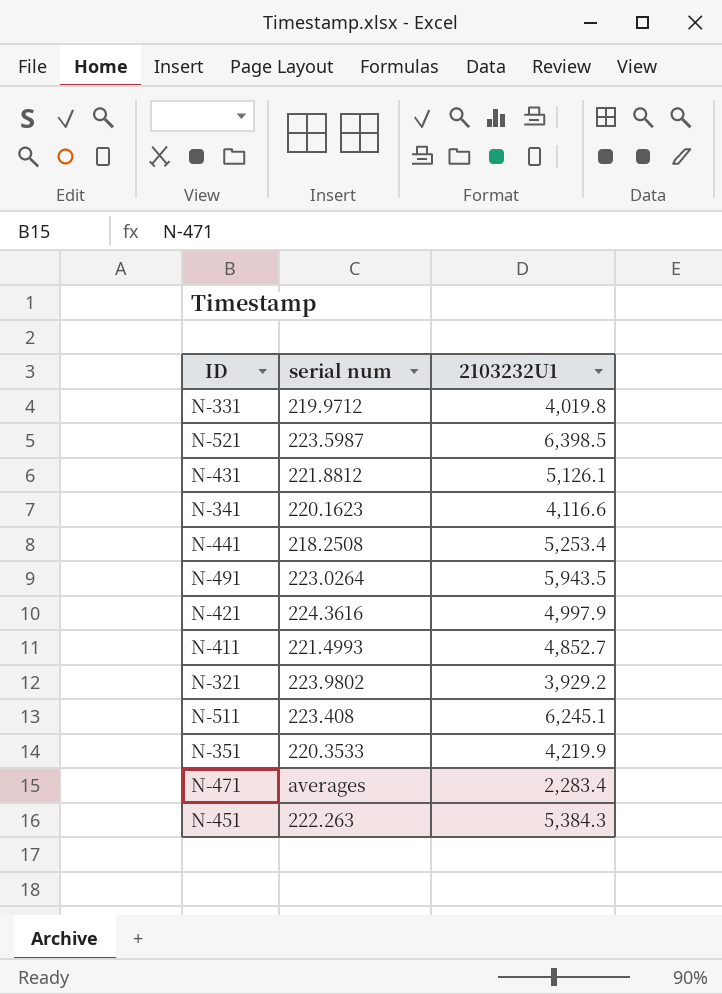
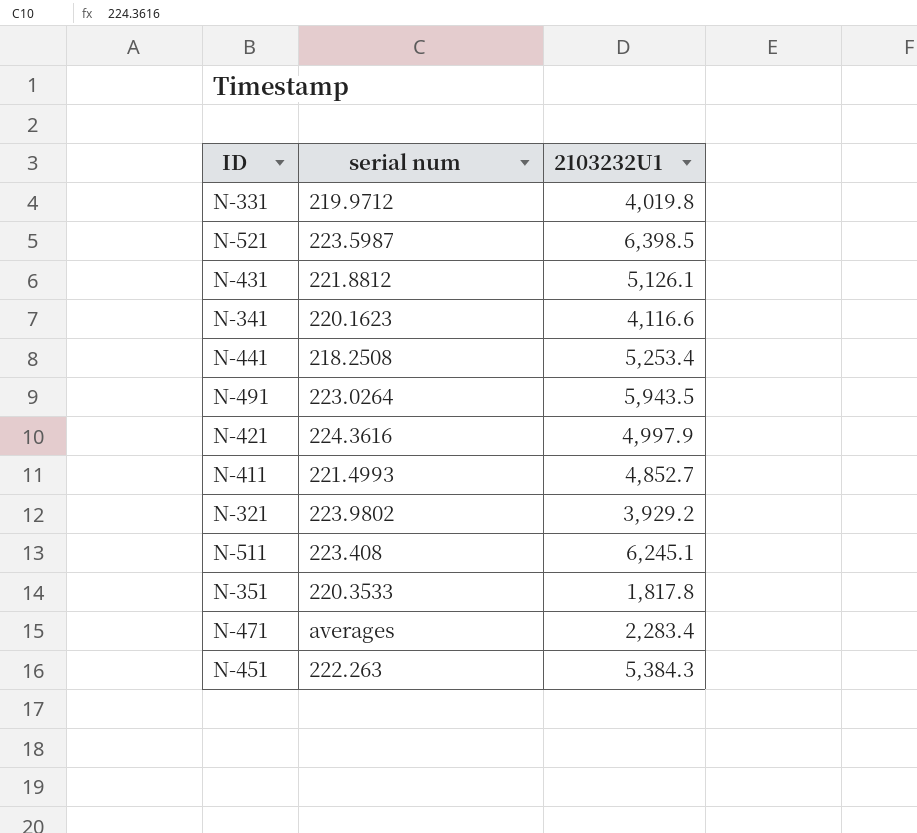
N-351 | 2103232U1: 4,219.9 -> 1,817.8

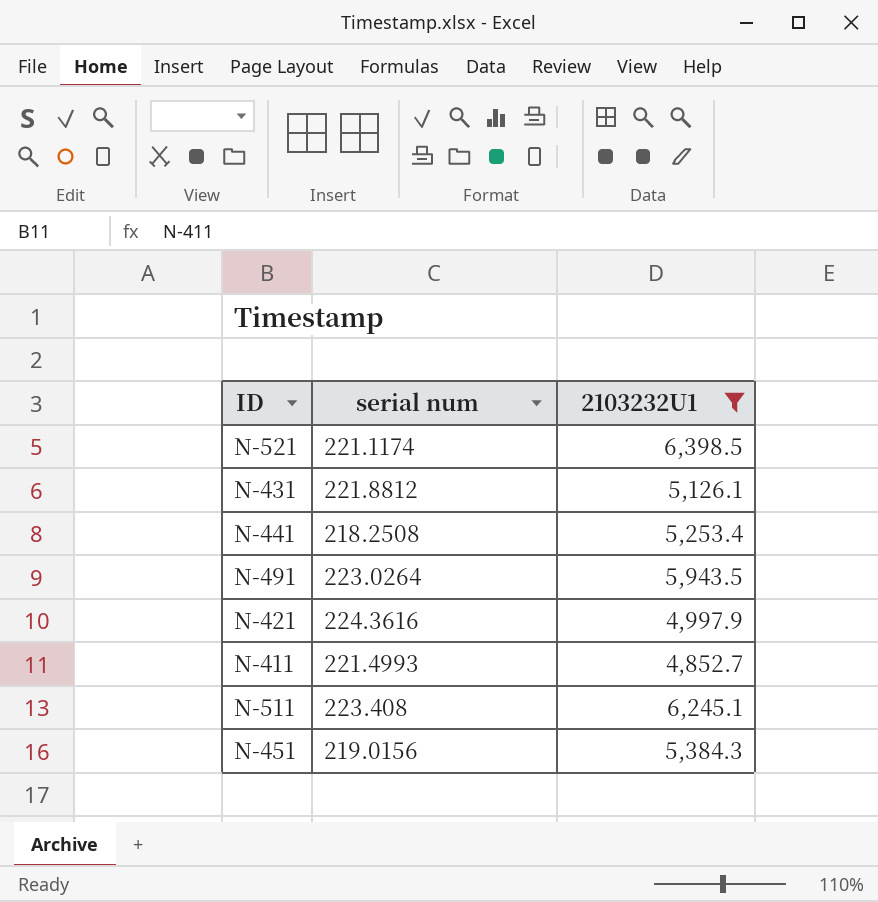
filter: none -> 2103232U1 >= 4,852.7
N-521 | serial num: 223.5987 -> 221.1174
N-451 | serial num: 222.263 -> 219.0156

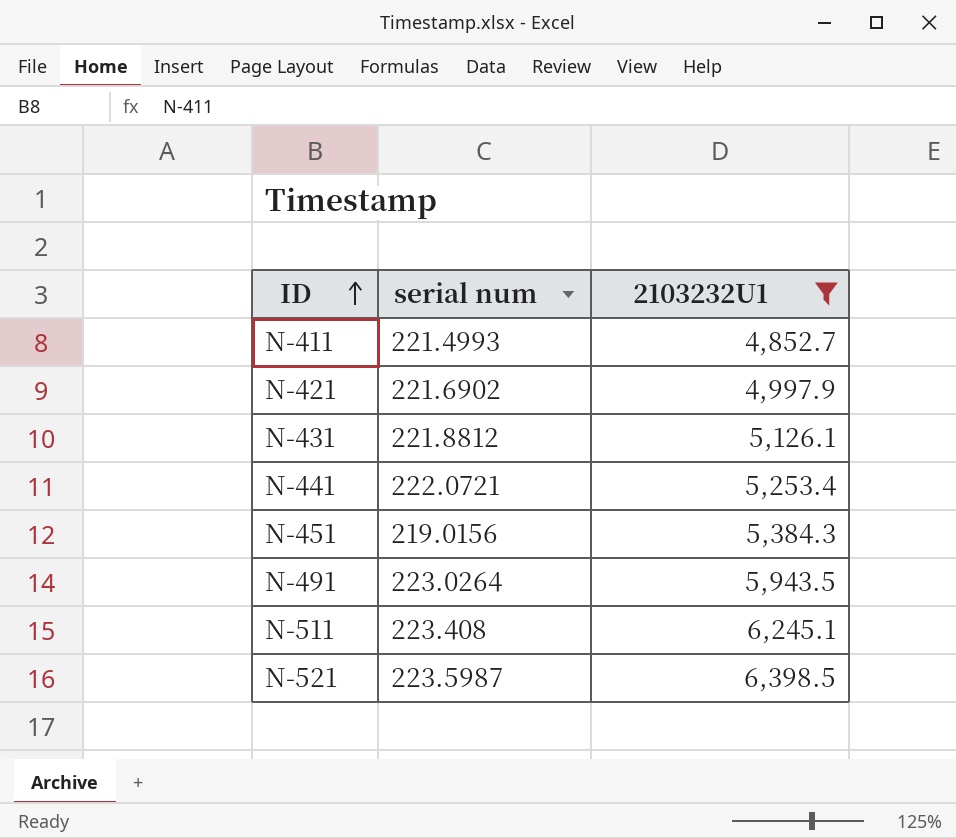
row order: none -> ID ascending
N-421 | serial num: 224.3616 -> 221.6902
N-441 | serial num: 218.2508 -> 222.0721
N-521 | serial num: 221.1174 -> 223.5987

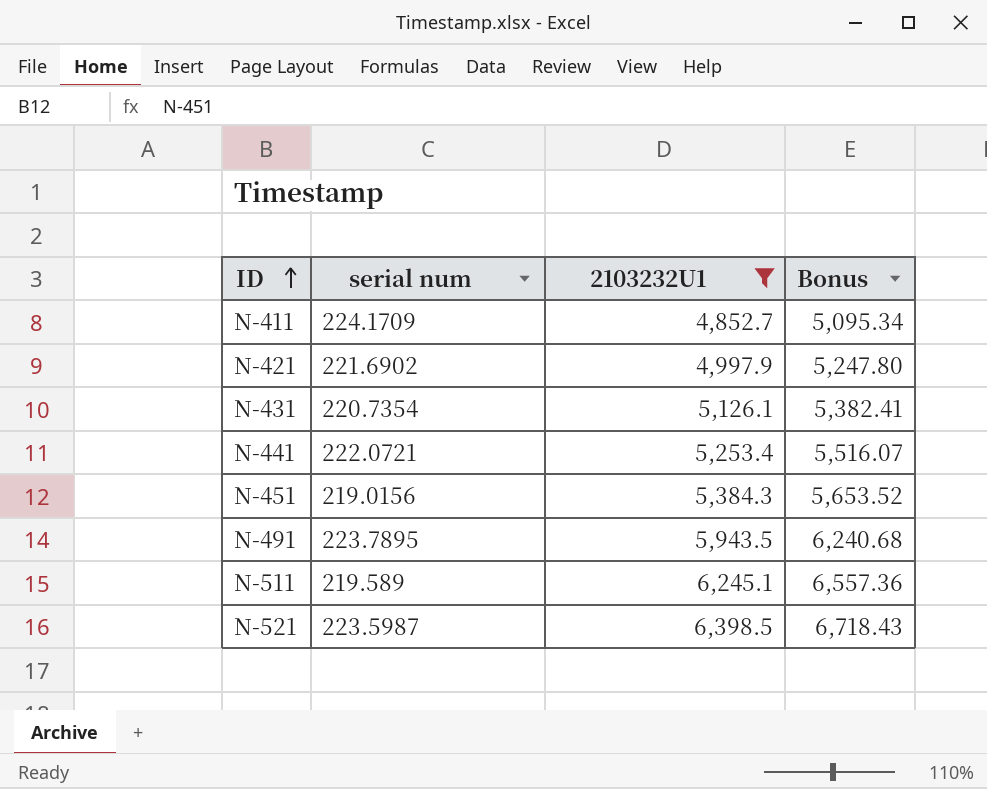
column Bonus | formula: none -> [2103232U1] * 1.05
N-411 | serial num: 221.4993 -> 224.1709
N-431 | serial num: 221.8812 -> 220.7354
N-491 | serial num: 223.0264 -> 223.7895
N-511 | serial num: 223.408 -> 219.589

